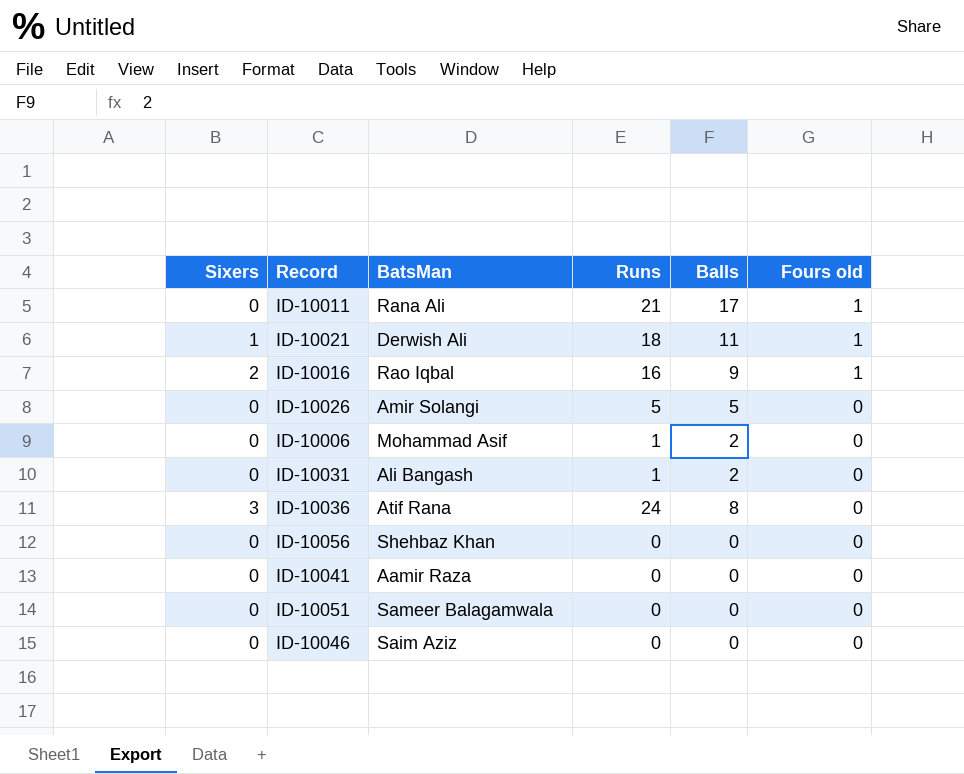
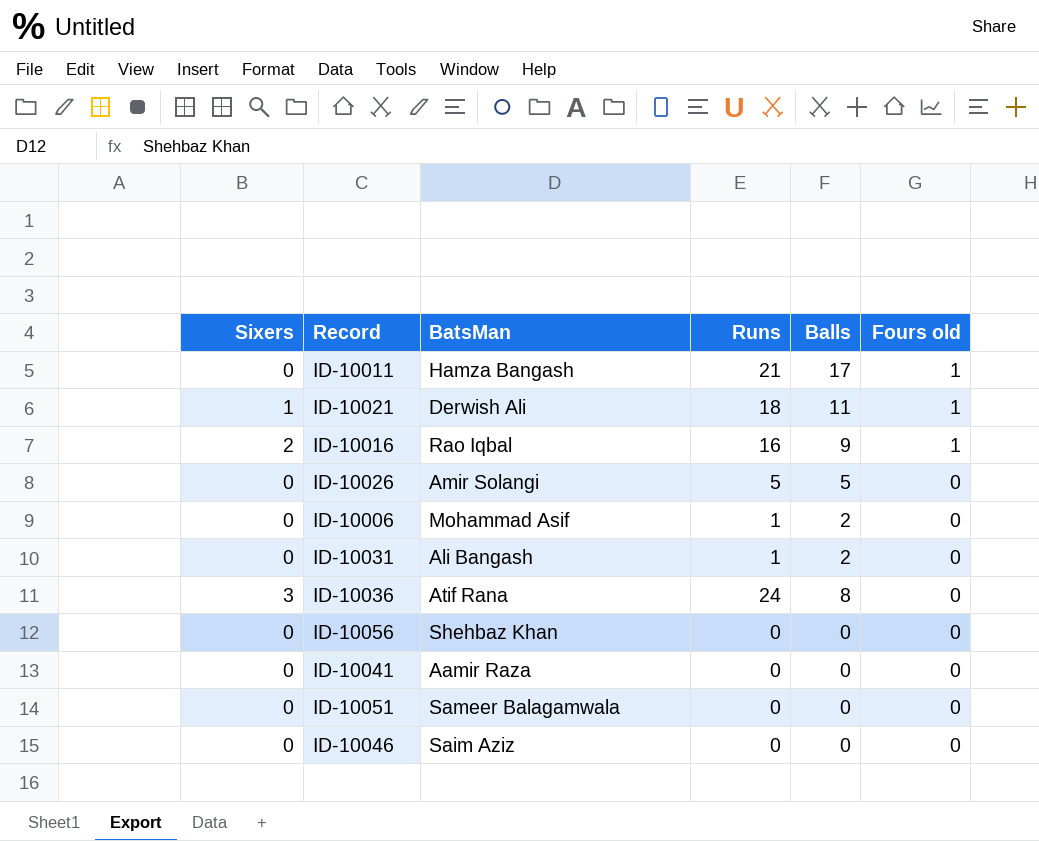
ID-10011 | BatsMan: Rana Ali -> Hamza Bangash

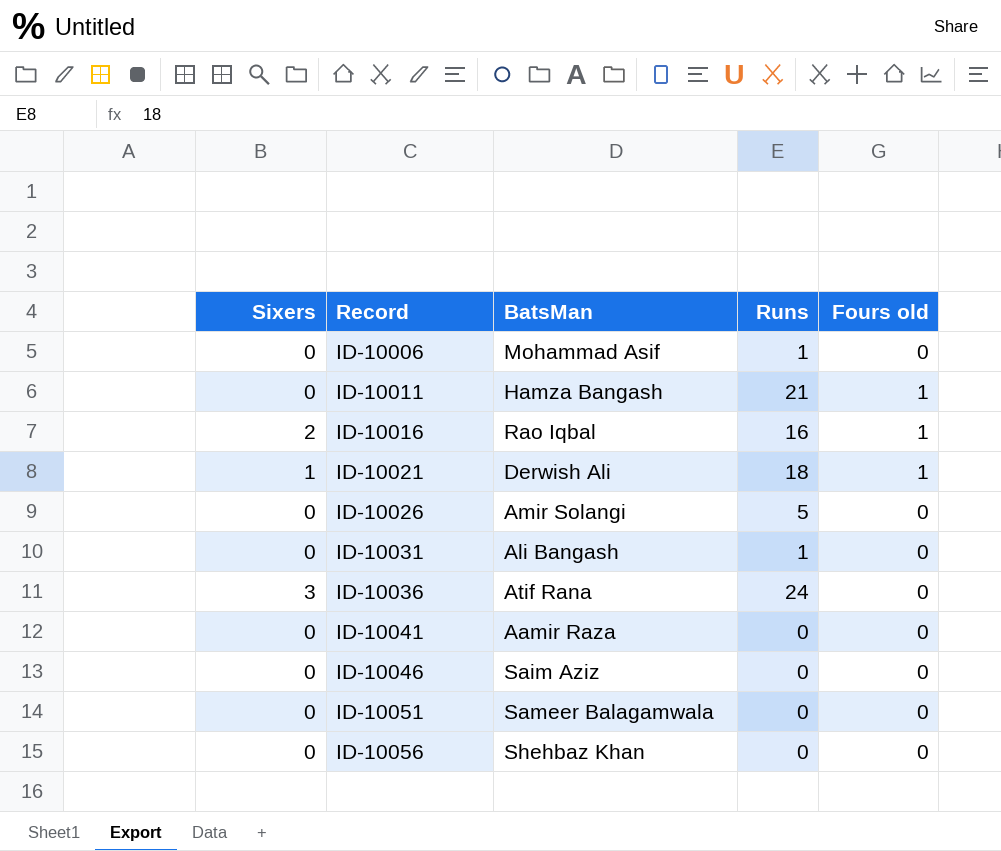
row order: Fours old descending -> Record ascending
column Balls | position: 5 -> none

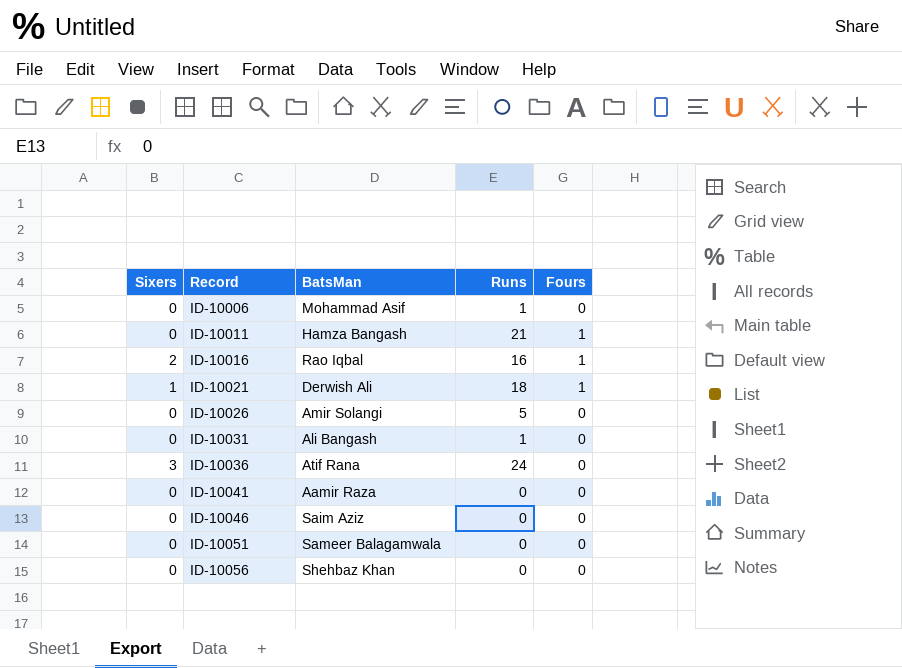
column name: Fours old -> Fours

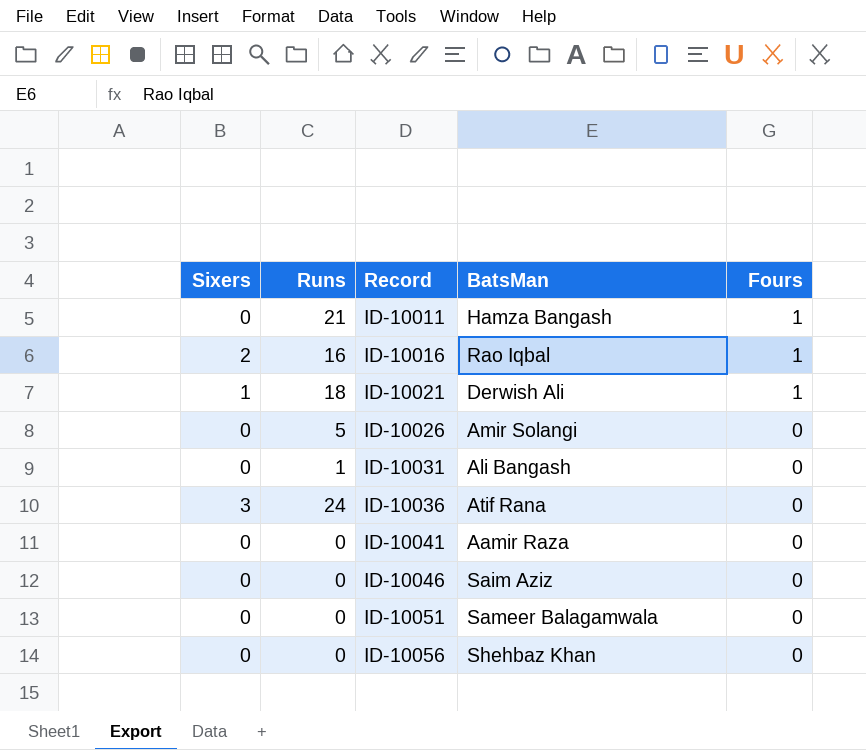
column Runs | position: 4 -> 2
row ID-10006: 0 | Mohammad Asif | 1 | 0 -> none

